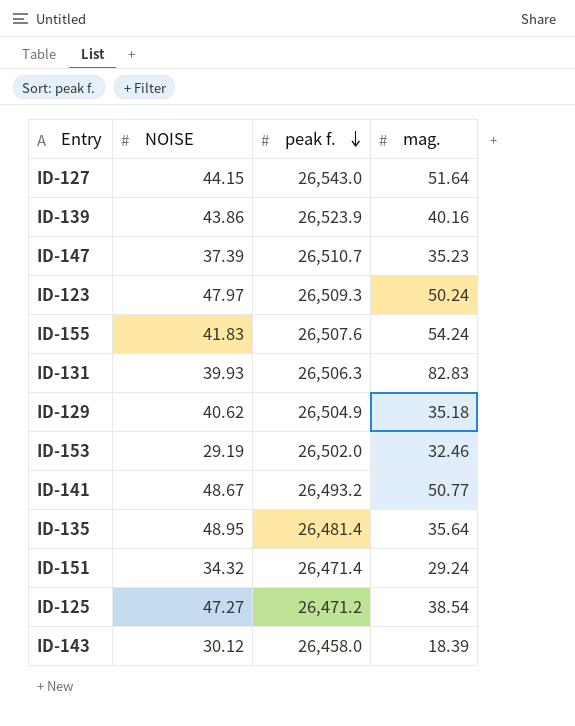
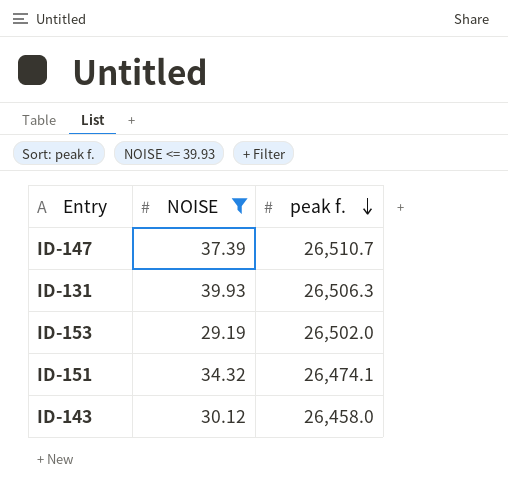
filter: none -> NOISE <= 39.93
column mag. | position: 4 -> none
ID-151 | peak f.: 26,471.4 -> 26,474.1

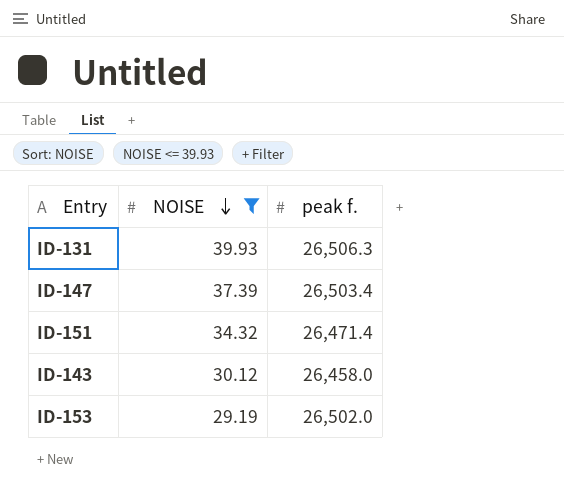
row order: peak f. descending -> NOISE descending
ID-147 | peak f.: 26,510.7 -> 26,503.4
ID-151 | peak f.: 26,474.1 -> 26,471.4

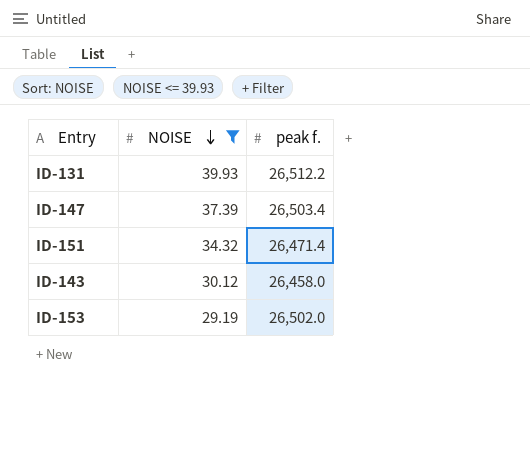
ID-131 | peak f.: 26,506.3 -> 26,512.2

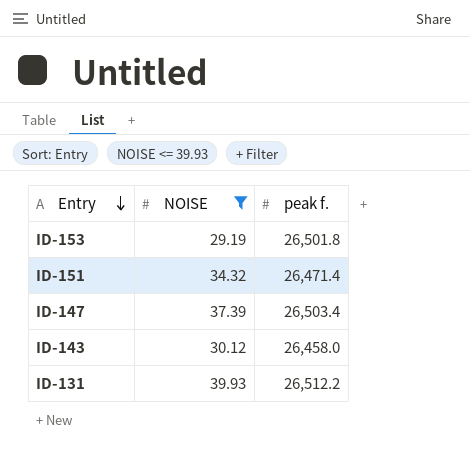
row order: NOISE descending -> Entry descending
ID-153 | peak f.: 26,502.0 -> 26,501.8

